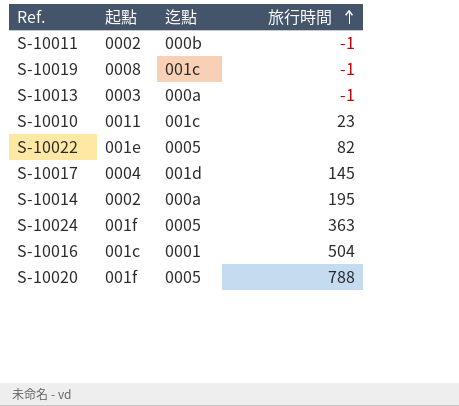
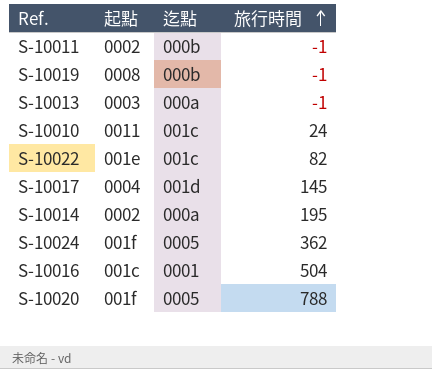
S-10019 | 迄點: 001c -> 000b
S-10010 | 旅行時間: 23 -> 24
S-10022 | 迄點: 0005 -> 001c
S-10024 | 旅行時間: 363 -> 362

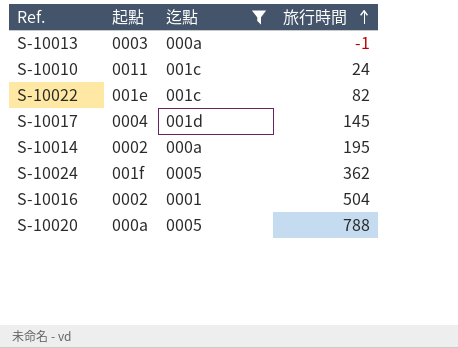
filter: none -> 迄點 != 000b
S-10016 | 起點: 001c -> 0002
S-10020 | 起點: 001f -> 000a

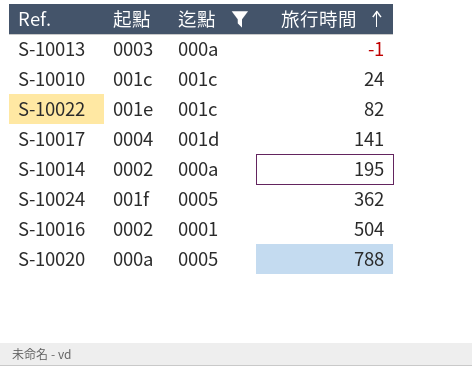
S-10010 | 起點: 0011 -> 001c
S-10017 | 旅行時間: 145 -> 141

